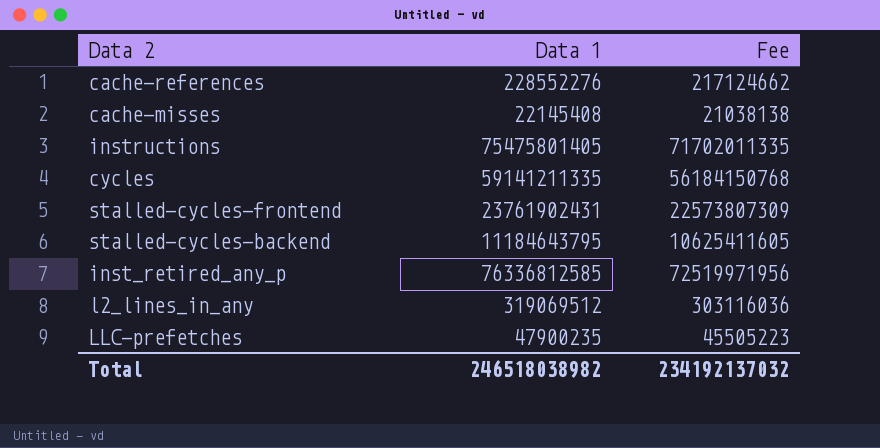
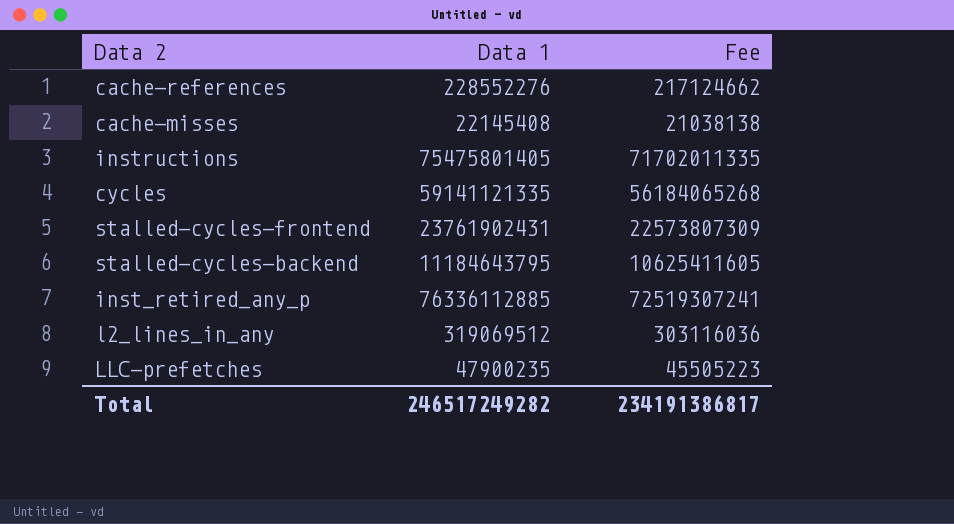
cycles | Data 1: 59141211335 -> 59141121335
cycles | Fee: 56184150768 -> 56184065268
inst_retired_any_p | Data 1: 76336812585 -> 76336112885
inst_retired_any_p | Fee: 72519971956 -> 72519307241
Total | Data 1: 246518038982 -> 246517249282
Total | Fee: 234192137032 -> 234191386817

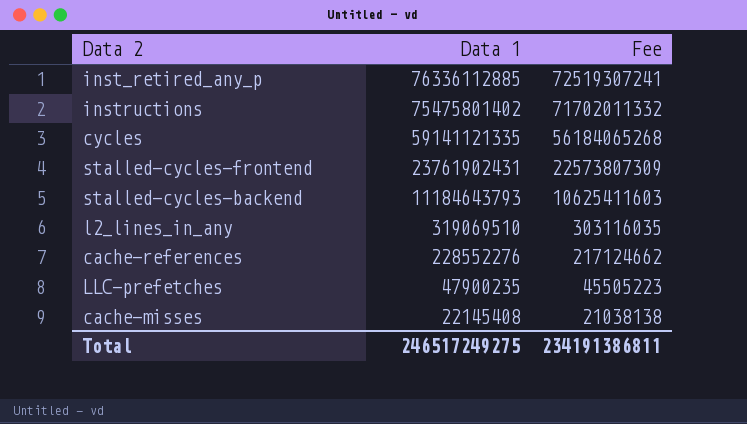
row order: none -> Data 1 descending
instructions | Data 1: 75475801405 -> 75475801402
instructions | Fee: 71702011335 -> 71702011332
stalled-cycles-backend | Data 1: 11184643795 -> 11184643793
stalled-cycles-backend | Fee: 10625411605 -> 10625411603
l2_lines_in_any | Data 1: 319069512 -> 319069510
l2_lines_in_any | Fee: 303116036 -> 303116035
Total | Data 1: 246517249282 -> 246517249275
Total | Fee: 234191386817 -> 234191386811

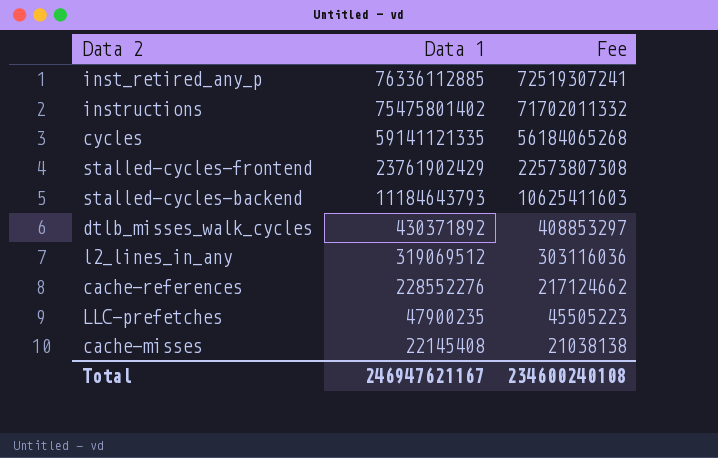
stalled-cycles-frontend | Data 1: 23761902431 -> 23761902429
stalled-cycles-frontend | Fee: 22573807309 -> 22573807308
row dtlb_misses_walk_cycles: none -> 430371892 | 408853297
l2_lines_in_any | Data 1: 319069510 -> 319069512
l2_lines_in_any | Fee: 303116035 -> 303116036
Total | Data 1: 246517249275 -> 246947621167
Total | Fee: 234191386811 -> 234600240108

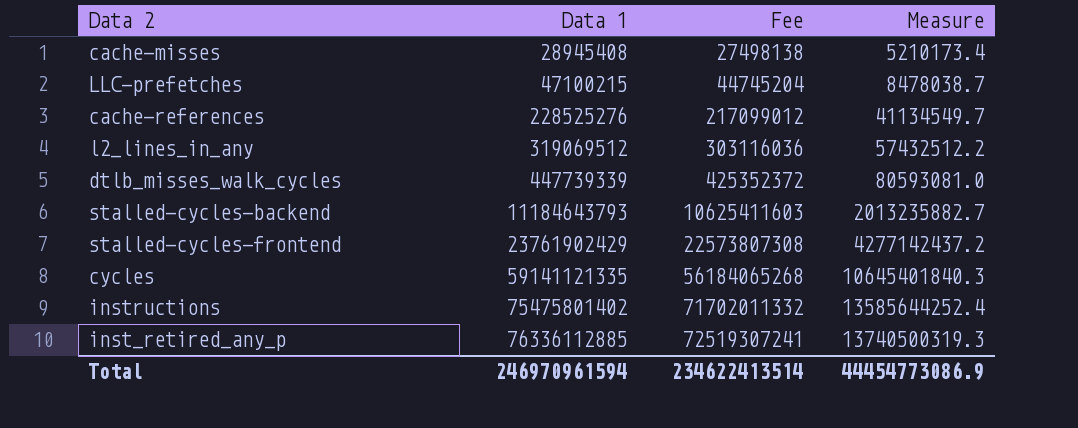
row order: Data 1 descending -> Data 1 ascending
column Measure | formula: none -> [Data 1] * 0.18
cache-misses | Data 1: 22145408 -> 28945408
cache-misses | Fee: 21038138 -> 27498138
LLC-prefetches | Data 1: 47900235 -> 47100215
LLC-prefetches | Fee: 45505223 -> 44745204
cache-references | Data 1: 228552276 -> 228525276
cache-references | Fee: 217124662 -> 217099012
dtlb_misses_walk_cycles | Data 1: 430371892 -> 447739339
dtlb_misses_walk_cycles | Fee: 408853297 -> 425352372
Total | Data 1: 246947621167 -> 246970961594
Total | Fee: 234600240108 -> 234622413514

